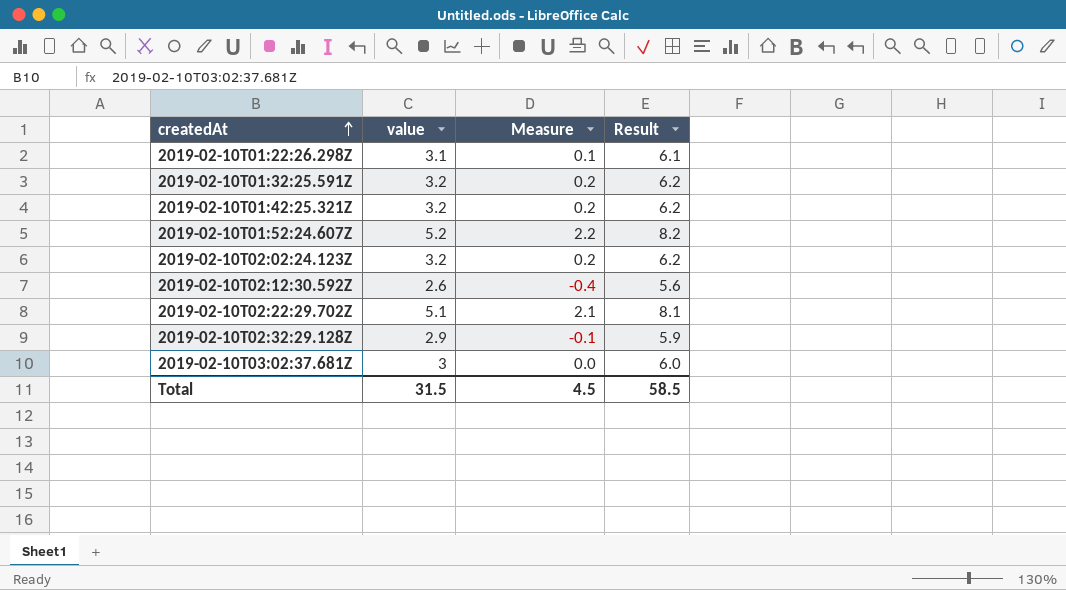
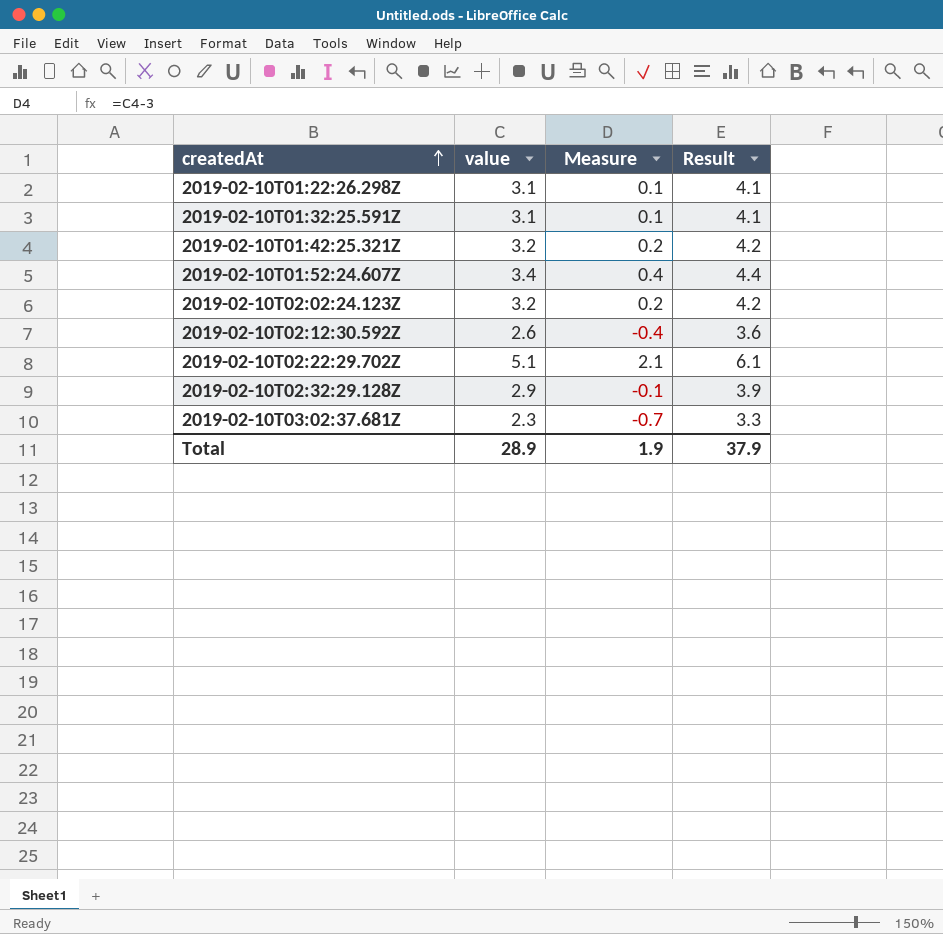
column Result | formula: [value] + 3 -> [value] + 1
2019-02-10T01:32:25.591Z | value: 3.2 -> 3.1
2019-02-10T01:32:25.591Z | Measure: 0.2 -> 0.1
2019-02-10T01:52:24.607Z | value: 5.2 -> 3.4
2019-02-10T01:52:24.607Z | Measure: 2.2 -> 0.4
2019-02-10T03:02:37.681Z | value: 3 -> 2.3
2019-02-10T03:02:37.681Z | Measure: 0.0 -> -0.7
Total | value: 31.5 -> 28.9
Total | Measure: 4.5 -> 1.9
Total | Result: 58.5 -> 37.9

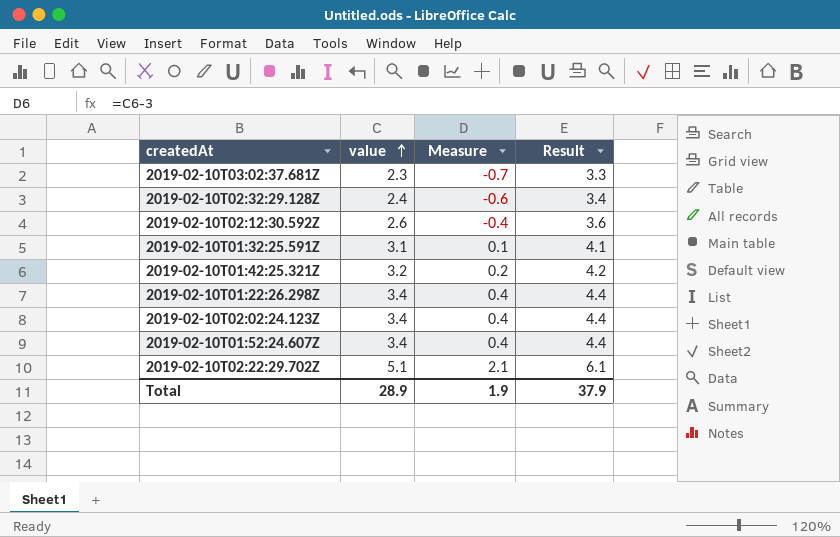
row order: createdAt ascending -> value ascending
2019-02-10T02:32:29.128Z | value: 2.9 -> 2.4
2019-02-10T02:32:29.128Z | Measure: -0.1 -> -0.6
2019-02-10T02:32:29.128Z | Result: 3.9 -> 3.4
2019-02-10T01:22:26.298Z | value: 3.1 -> 3.4
2019-02-10T01:22:26.298Z | Measure: 0.1 -> 0.4
2019-02-10T01:22:26.298Z | Result: 4.1 -> 4.4
2019-02-10T02:02:24.123Z | value: 3.2 -> 3.4
2019-02-10T02:02:24.123Z | Measure: 0.2 -> 0.4
2019-02-10T02:02:24.123Z | Result: 4.2 -> 4.4

